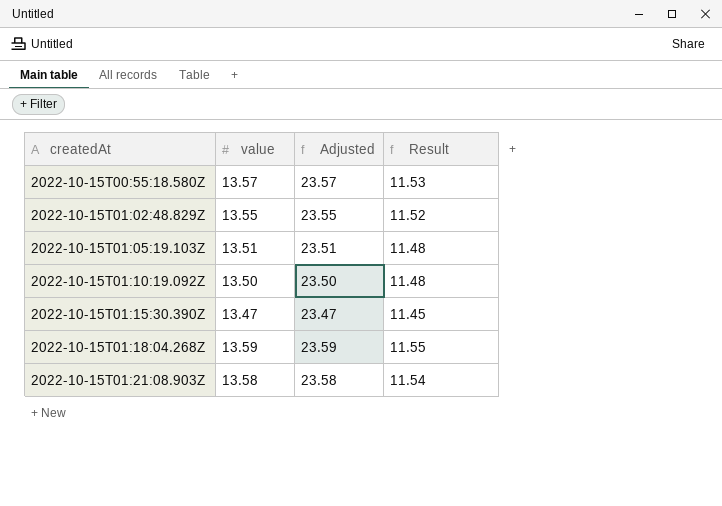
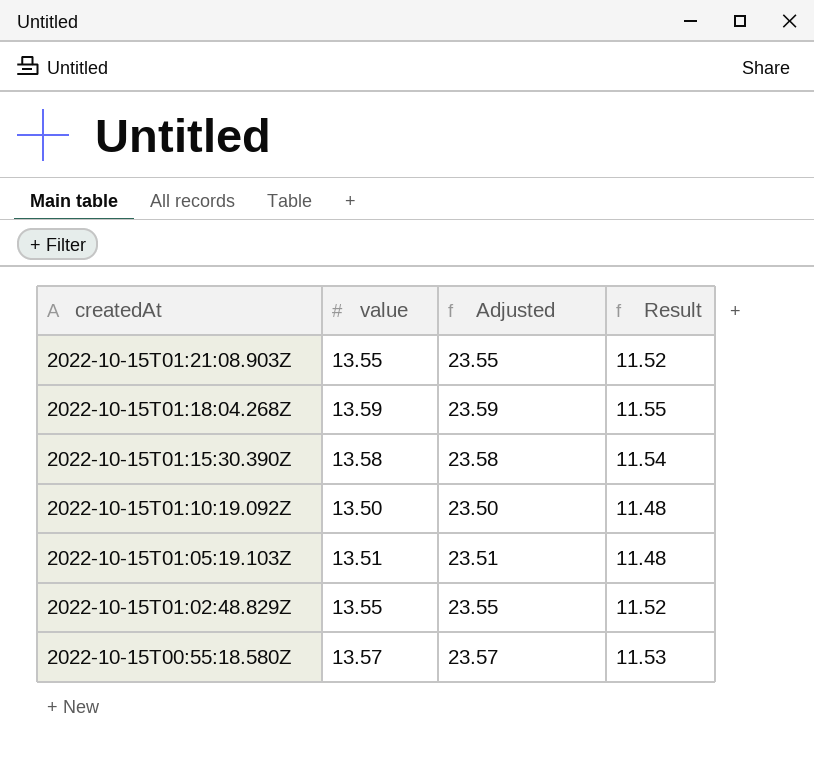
row order: createdAt ascending -> createdAt descending
2022-10-15T01:21:08.903Z | value: 13.58 -> 13.55
2022-10-15T01:21:08.903Z | Adjusted: 23.58 -> 23.55
2022-10-15T01:21:08.903Z | Result: 11.54 -> 11.52
2022-10-15T01:15:30.390Z | value: 13.47 -> 13.58
2022-10-15T01:15:30.390Z | Adjusted: 23.47 -> 23.58
2022-10-15T01:15:30.390Z | Result: 11.45 -> 11.54

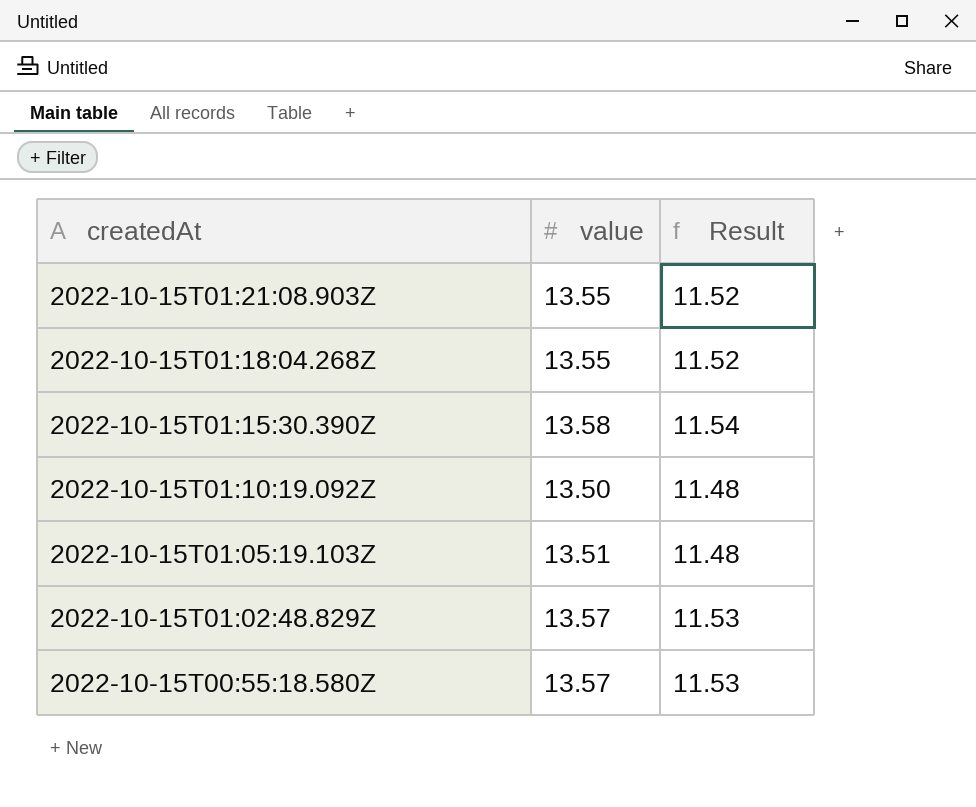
column Adjusted | formula: [value] + 10 -> none
2022-10-15T01:18:04.268Z | value: 13.59 -> 13.55
2022-10-15T01:18:04.268Z | Result: 11.55 -> 11.52
2022-10-15T01:02:48.829Z | value: 13.55 -> 13.57
2022-10-15T01:02:48.829Z | Result: 11.52 -> 11.53

